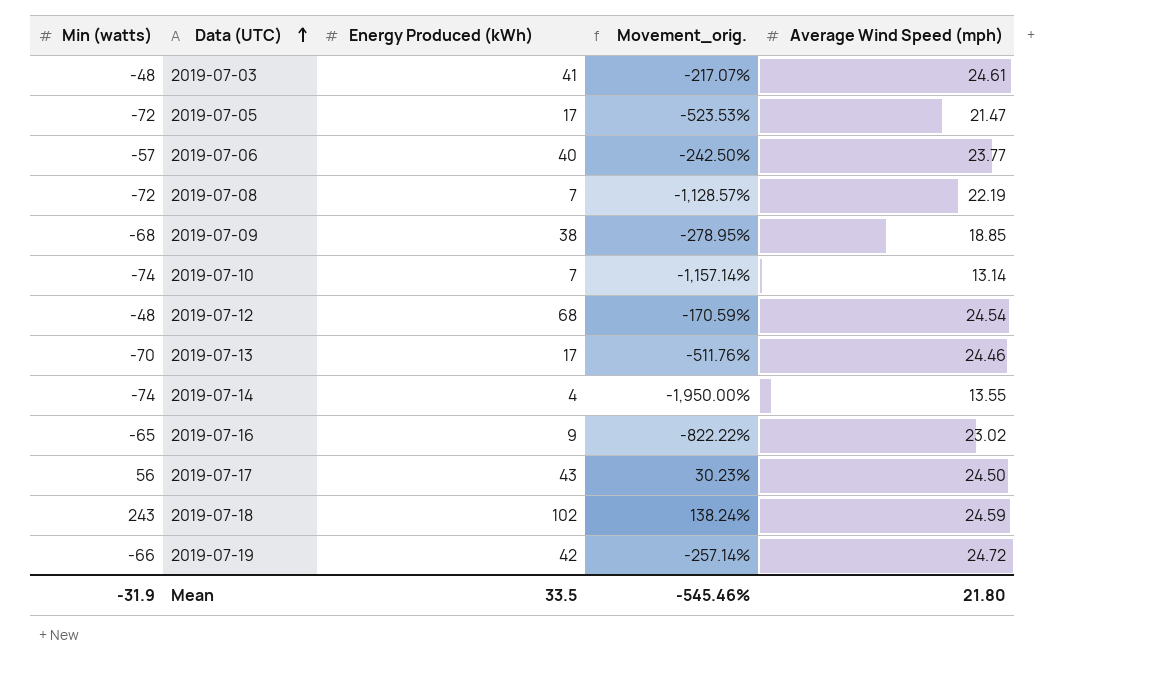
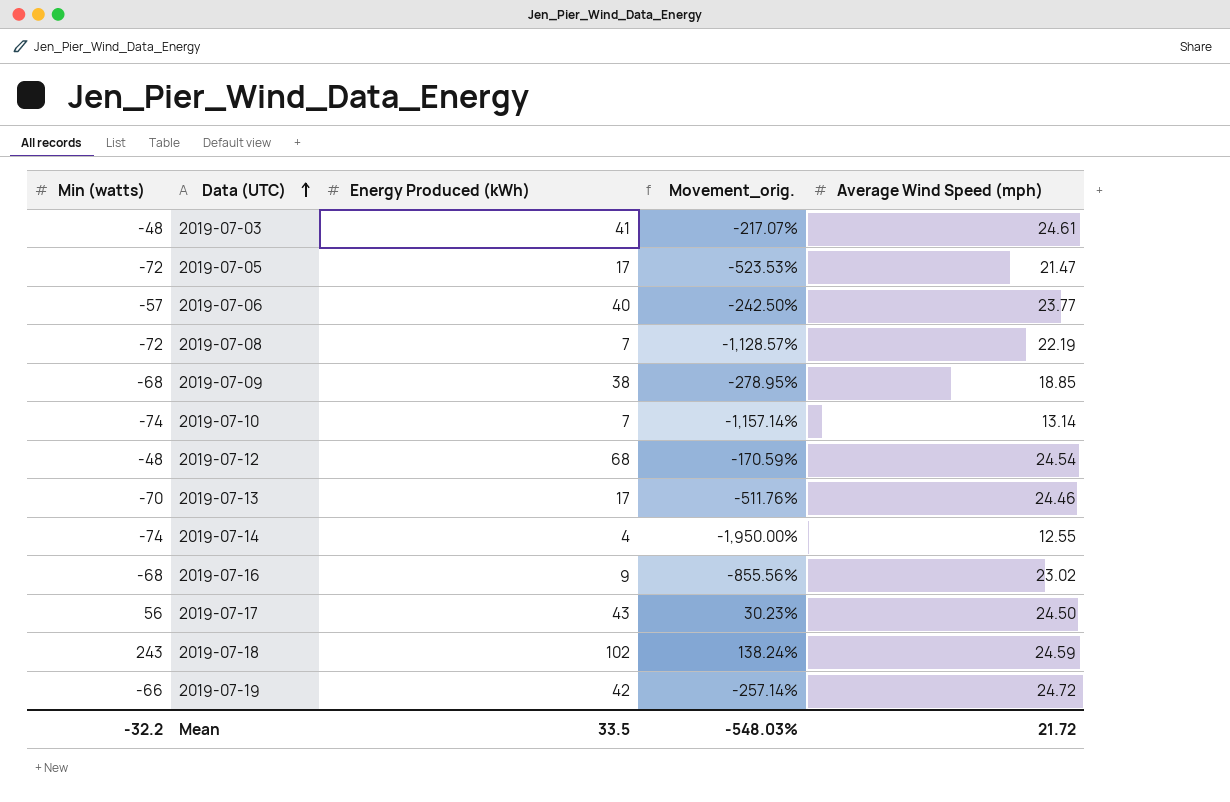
2019-07-14 | Average Wind Speed (mph): 13.55 -> 12.55
2019-07-16 | Min (watts): -65 -> -68
2019-07-16 | Movement_orig.: -822.22% -> -855.56%
Mean | Min (watts): -31.9 -> -32.2
Mean | Movement_orig.: -545.46% -> -548.03%
Mean | Average Wind Speed (mph): 21.80 -> 21.72

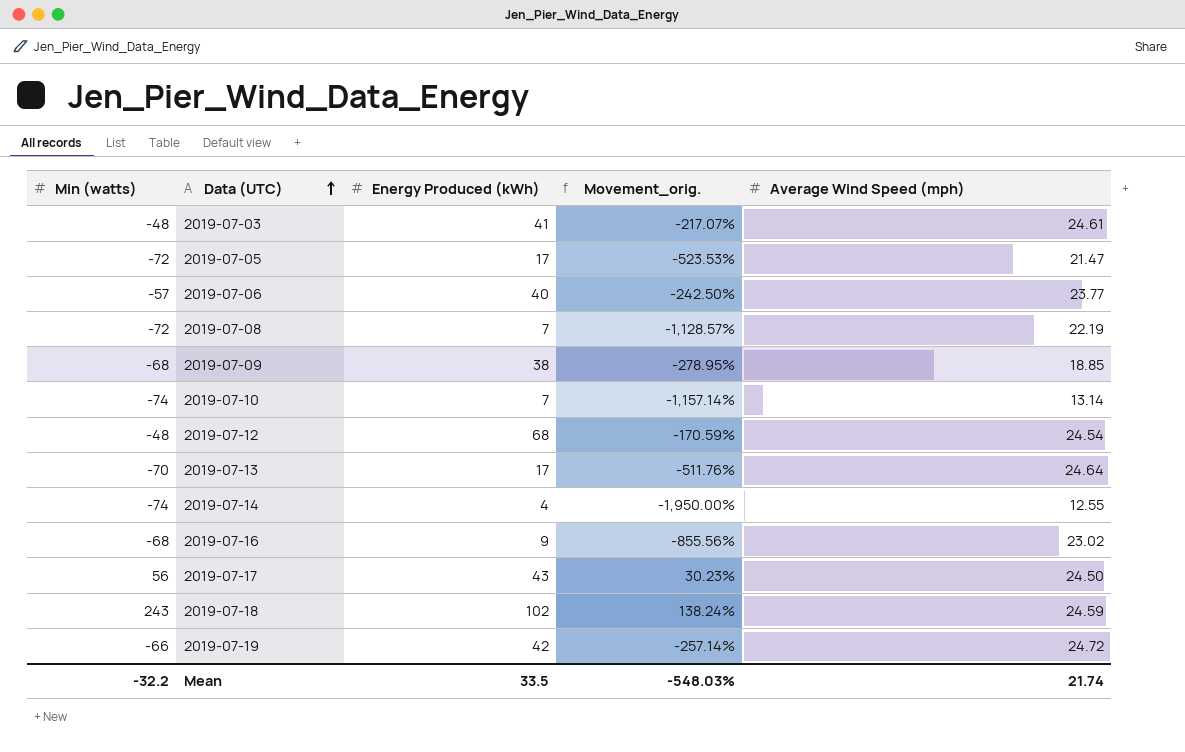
2019-07-13 | Average Wind Speed (mph): 24.46 -> 24.64
Mean | Average Wind Speed (mph): 21.72 -> 21.74

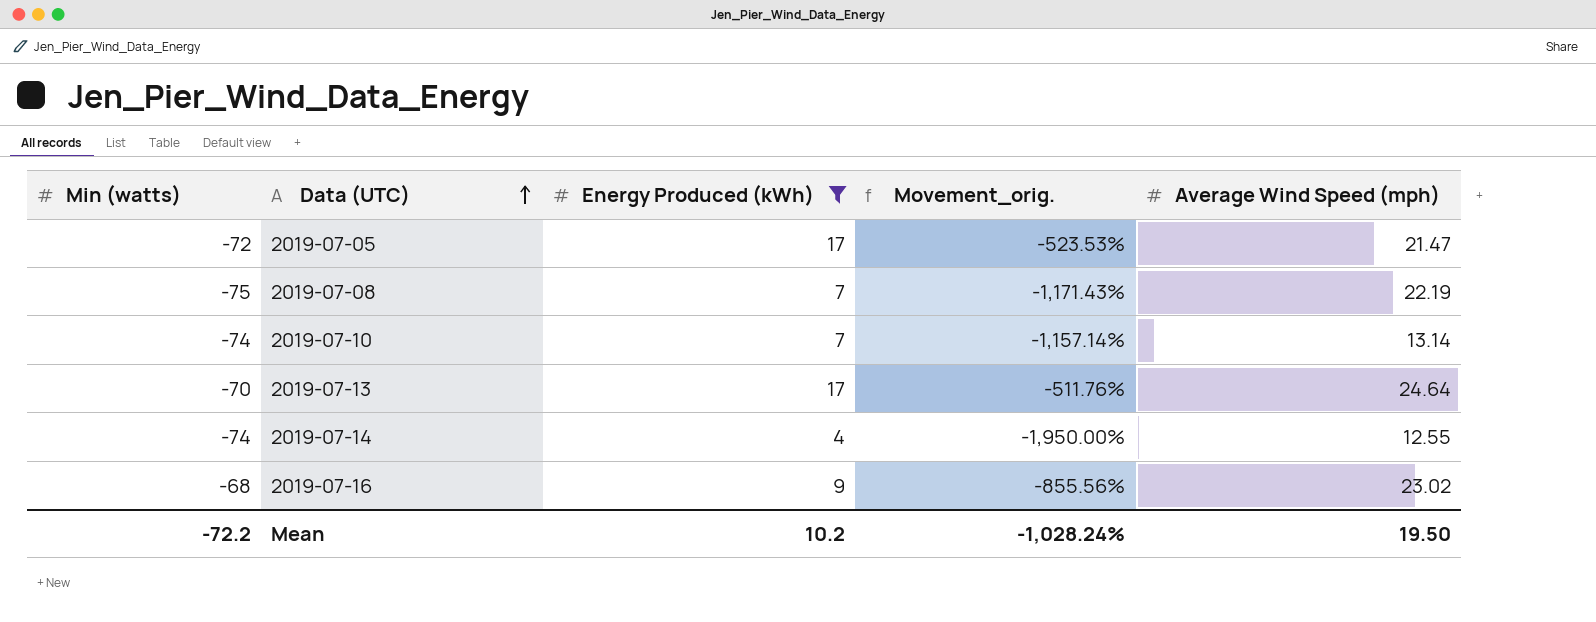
filter: none -> Energy Produced (kWh) <= 17
2019-07-08 | Min (watts): -72 -> -75
2019-07-08 | Movement_orig.: -1,128.57% -> -1,171.43%
Mean | Min (watts): -32.2 -> -72.2
Mean | Energy Produced (kWh): 33.5 -> 10.2
Mean | Movement_orig.: -548.03% -> -1,028.24%
Mean | Average Wind Speed (mph): 21.74 -> 19.50

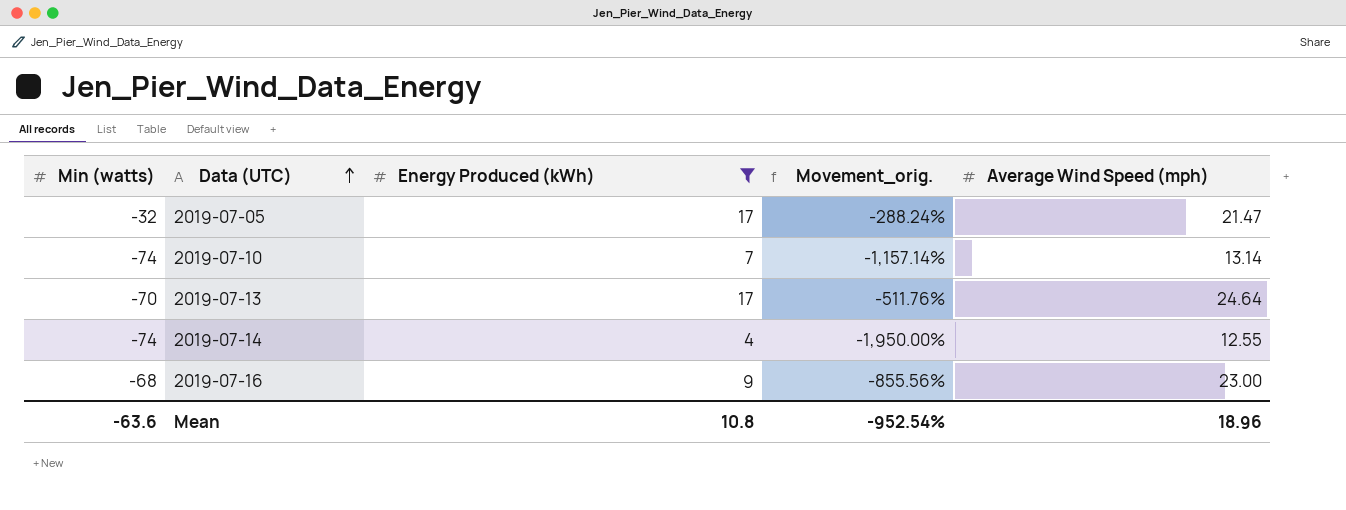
row 2019-07-08: -75 | 7 | -1,171.43% | 22.19 -> none
2019-07-05 | Min (watts): -72 -> -32
2019-07-05 | Movement_orig.: -523.53% -> -288.24%
2019-07-16 | Average Wind Speed (mph): 23.02 -> 23.00
Mean | Min (watts): -72.2 -> -63.6
Mean | Energy Produced (kWh): 10.2 -> 10.8
Mean | Movement_orig.: -1,028.24% -> -952.54%
Mean | Average Wind Speed (mph): 19.50 -> 18.96

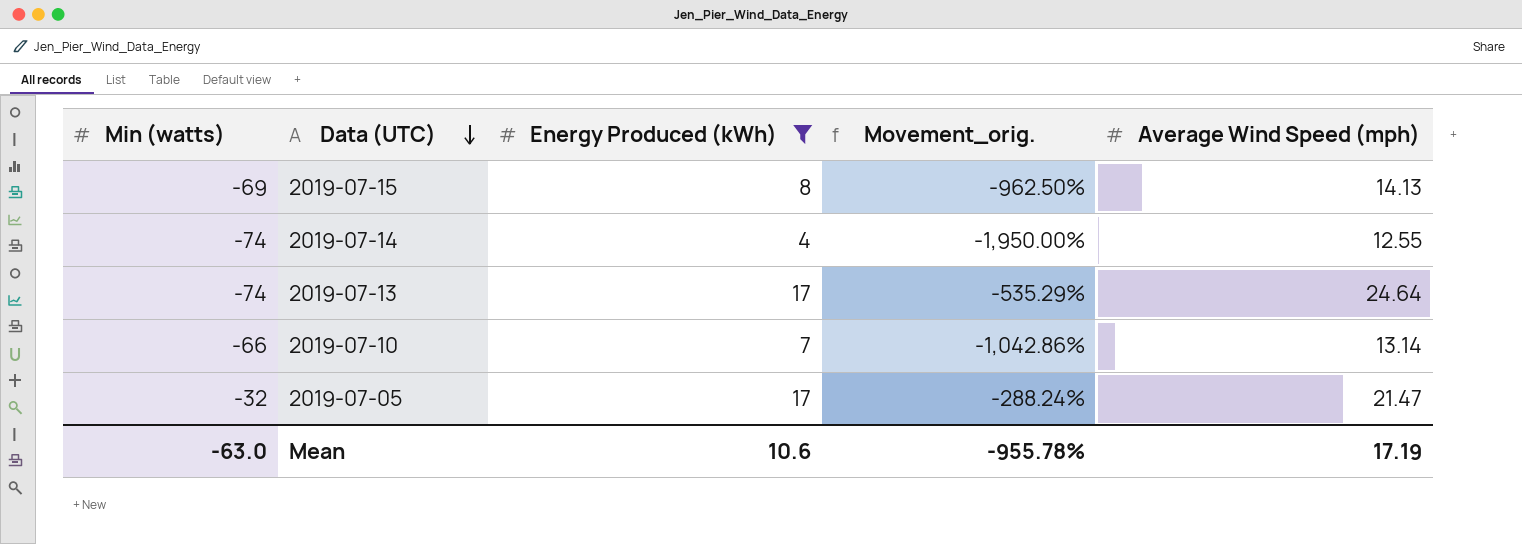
row order: Data (UTC) ascending -> Data (UTC) descending
row 2019-07-16: -68 | 9 | -855.56% | 23.00 -> none
row 2019-07-15: none -> -69 | 8 | -962.50% | 14.13
2019-07-13 | Min (watts): -70 -> -74
2019-07-13 | Movement_orig.: -511.76% -> -535.29%
2019-07-10 | Min (watts): -74 -> -66
2019-07-10 | Movement_orig.: -1,157.14% -> -1,042.86%
Mean | Min (watts): -63.6 -> -63.0
Mean | Energy Produced (kWh): 10.8 -> 10.6
Mean | Movement_orig.: -952.54% -> -955.78%
Mean | Average Wind Speed (mph): 18.96 -> 17.19

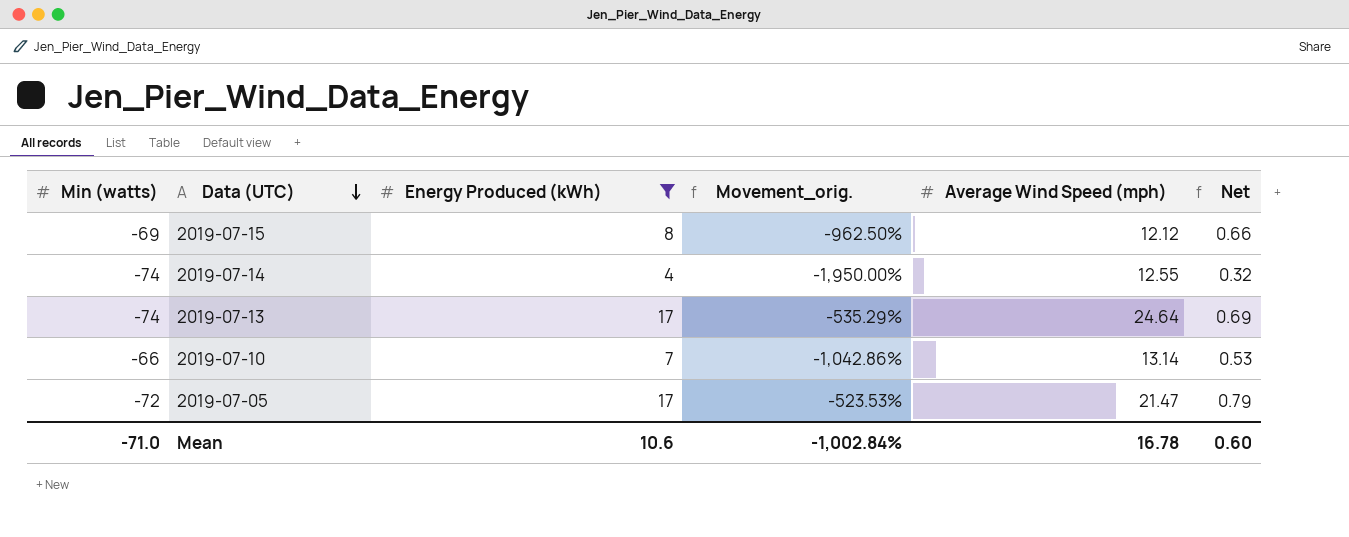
column Net | formula: none -> [Energy Produced (kWh)] / [Average Wind Speed (mph)]
2019-07-15 | Average Wind Speed (mph): 14.13 -> 12.12
2019-07-05 | Min (watts): -32 -> -72
2019-07-05 | Movement_orig.: -288.24% -> -523.53%
Mean | Min (watts): -63.0 -> -71.0
Mean | Movement_orig.: -955.78% -> -1,002.84%
Mean | Average Wind Speed (mph): 17.19 -> 16.78

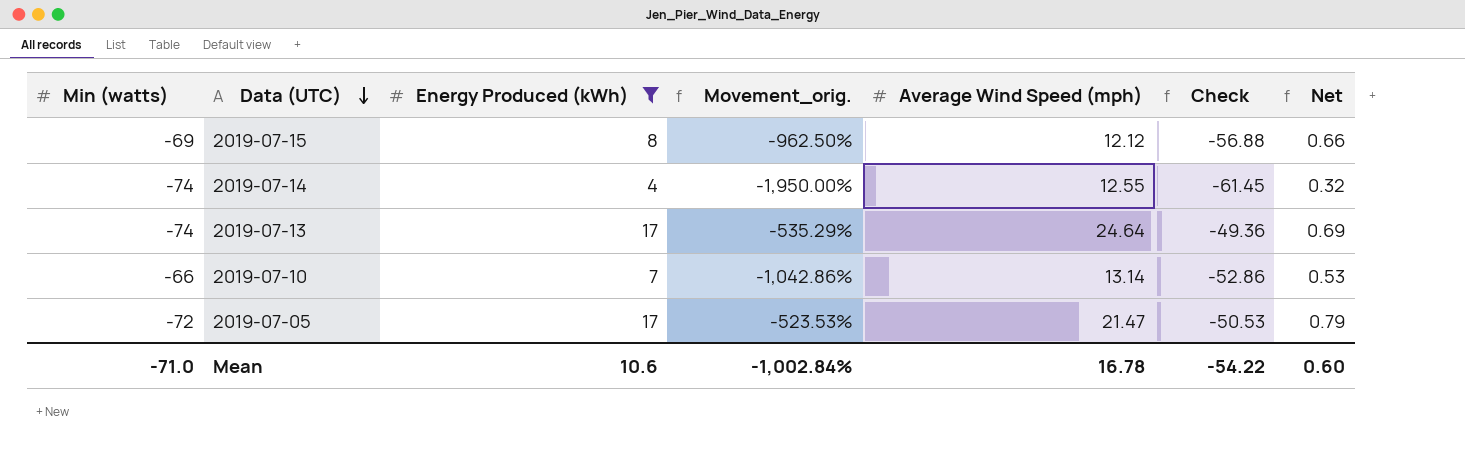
column Check | formula: none -> [Min (watts)] + [Average Wind Speed (mph)]

